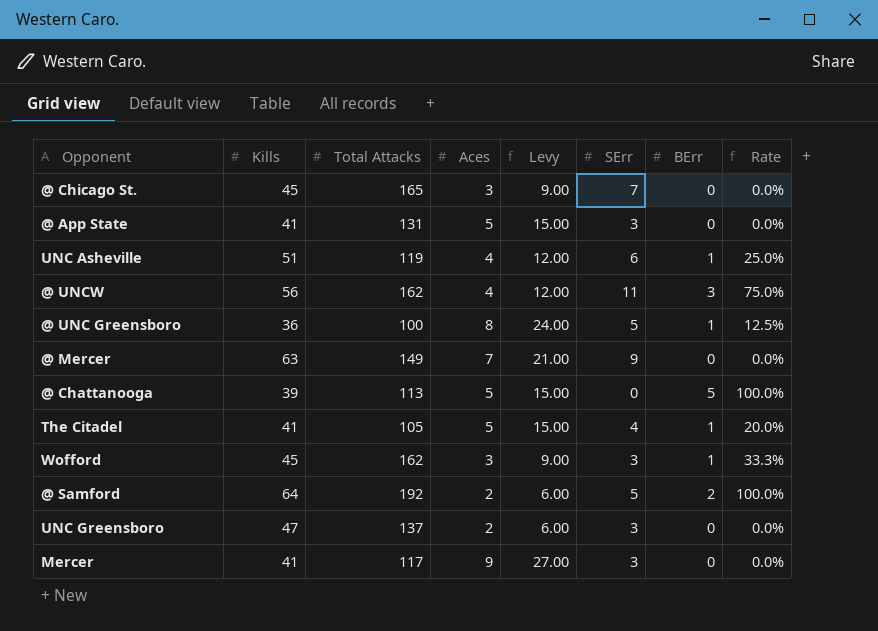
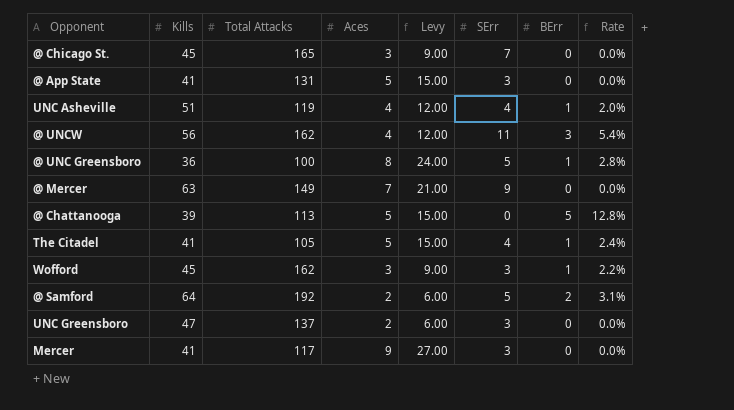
column Rate | formula: [BErr] / [Aces] -> [BErr] / [Kills]
UNC Asheville | SErr: 6 -> 4

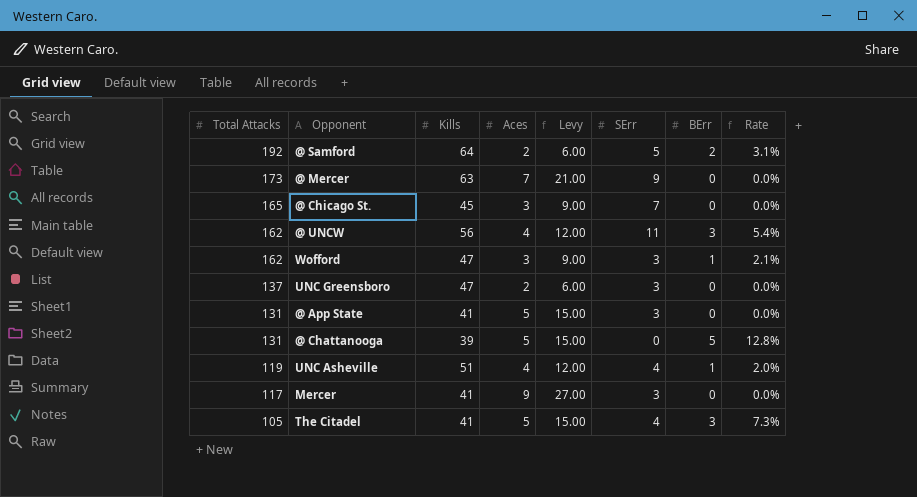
row order: none -> Total Attacks descending
column Total Attacks | position: 3 -> 1
row @ UNC Greensboro: 36 | 100 | 8 | 24.00 | 5 | 1 | 2.8% -> none
@ Mercer | Total Attacks: 149 -> 173
Wofford | Kills: 45 -> 47
Wofford | Rate: 2.2% -> 2.1%
@ Chattanooga | Total Attacks: 113 -> 131
The Citadel | BErr: 1 -> 3
The Citadel | Rate: 2.4% -> 7.3%

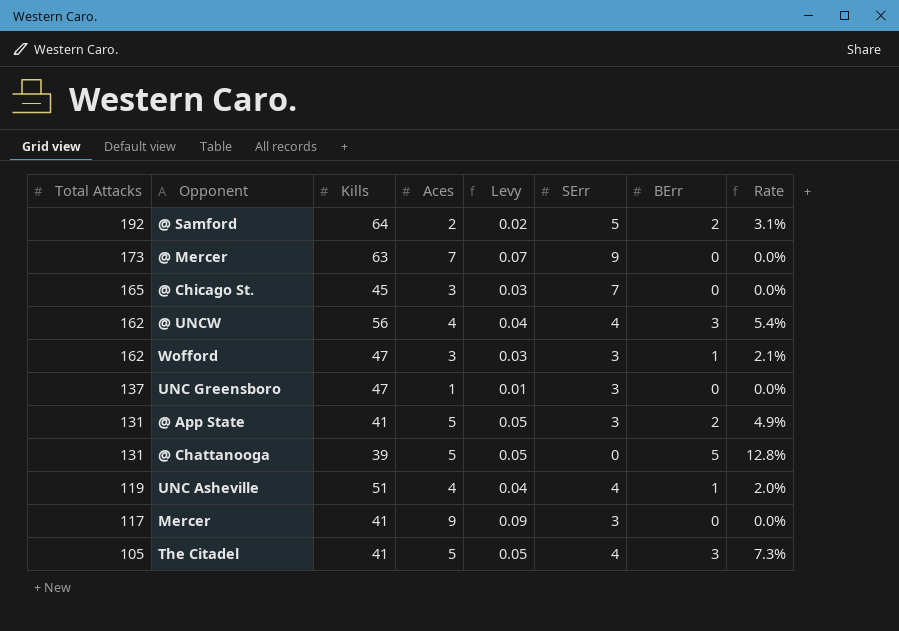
column Levy | formula: [Aces] * 3 -> [Aces] * 0.01
@ UNCW | SErr: 11 -> 4
UNC Greensboro | Aces: 2 -> 1
@ App State | BErr: 0 -> 2
@ App State | Rate: 0.0% -> 4.9%

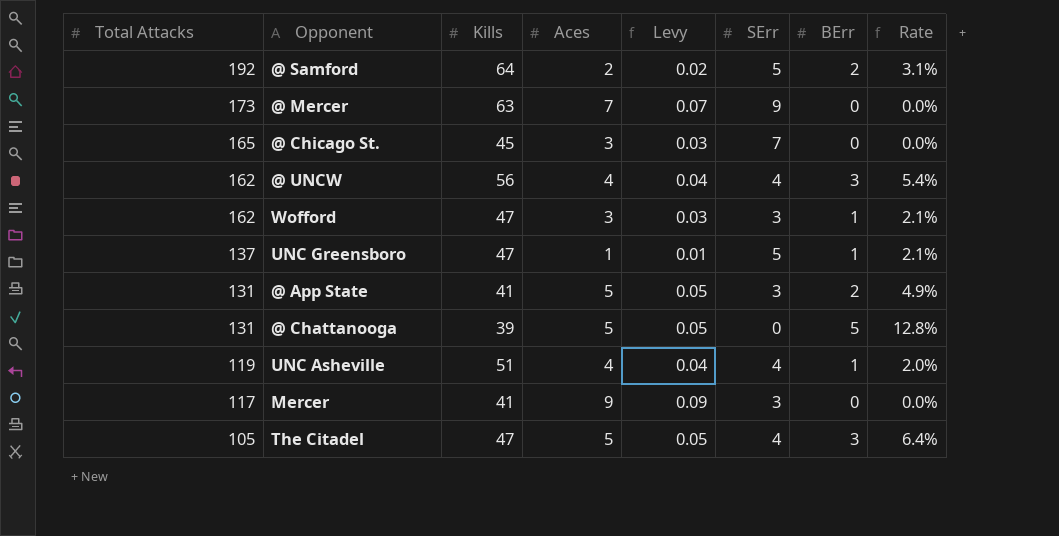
UNC Greensboro | SErr: 3 -> 5
UNC Greensboro | BErr: 0 -> 1
UNC Greensboro | Rate: 0.0% -> 2.1%
The Citadel | Kills: 41 -> 47
The Citadel | Rate: 7.3% -> 6.4%

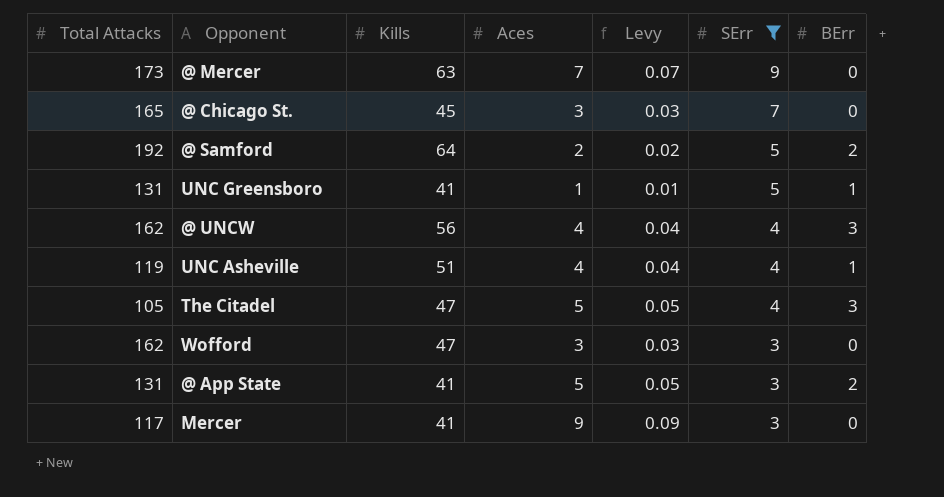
filter: none -> SErr != 0
row order: Total Attacks descending -> SErr descending
column Rate | formula: [BErr] / [Kills] -> none
UNC Greensboro | Total Attacks: 137 -> 131
UNC Greensboro | Kills: 47 -> 41
Wofford | BErr: 1 -> 0

